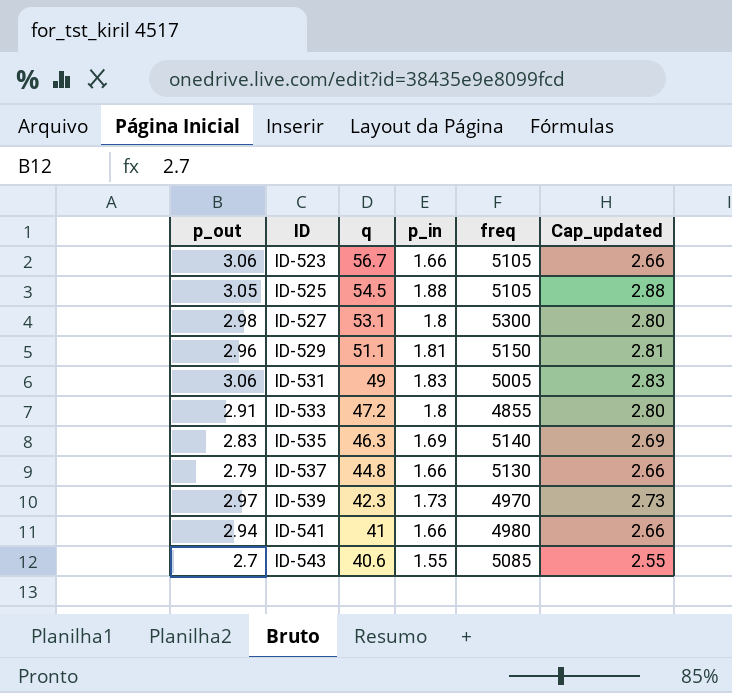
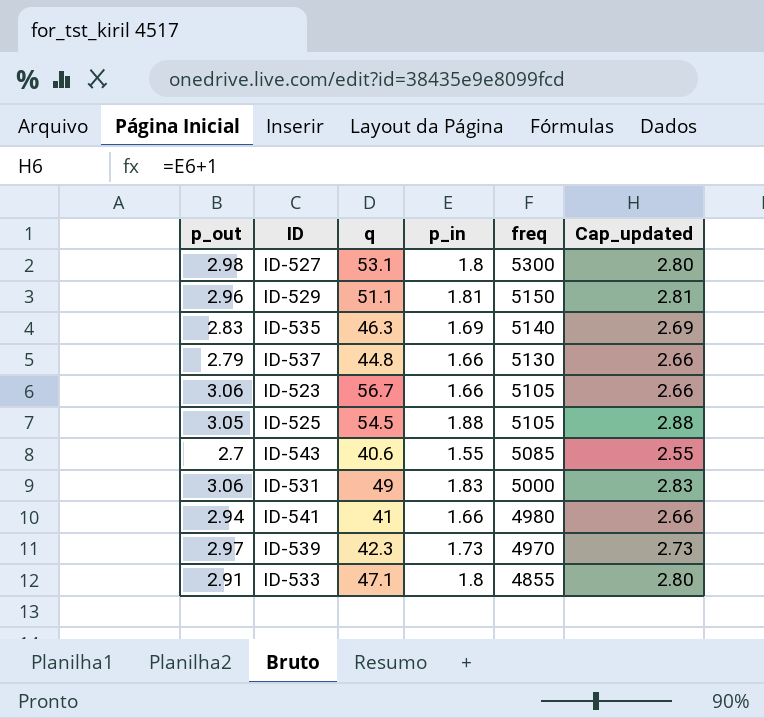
row order: ID ascending -> freq descending
ID-531 | freq: 5005 -> 5000
ID-533 | q: 47.2 -> 47.1

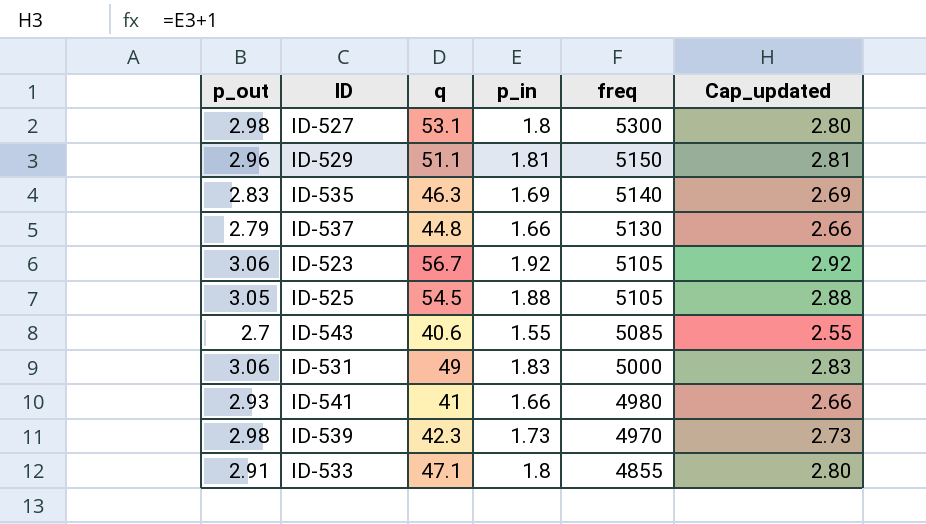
ID-523 | p_in: 1.66 -> 1.92
ID-523 | Cap_updated: 2.66 -> 2.92
ID-541 | p_out: 2.94 -> 2.93
ID-539 | p_out: 2.97 -> 2.98

